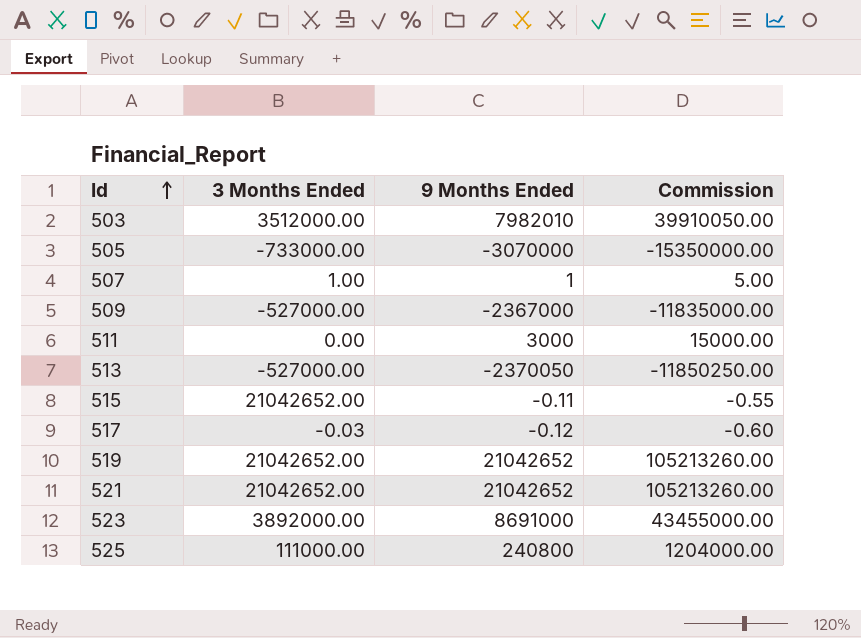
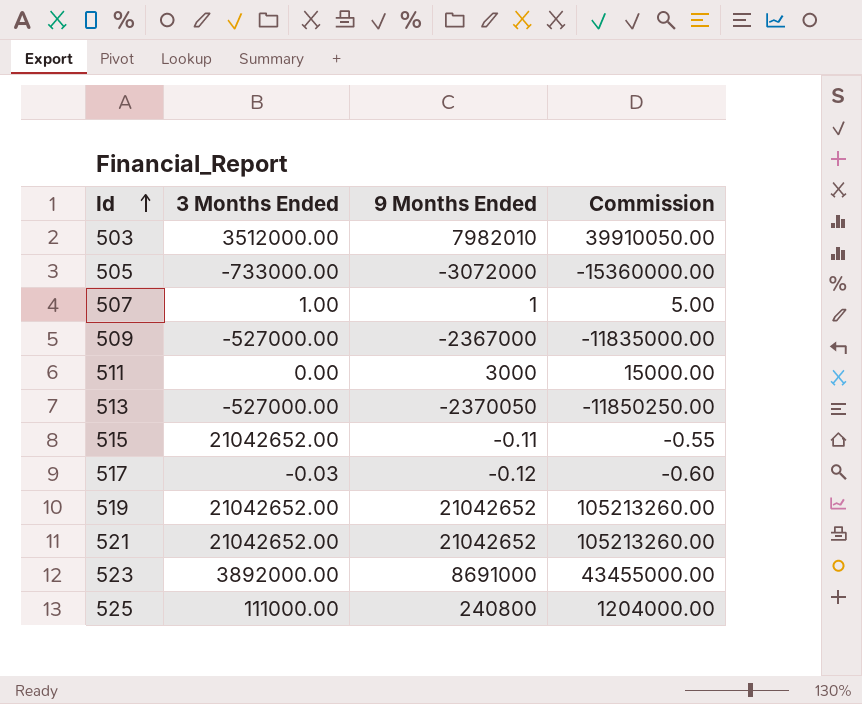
505 | 9 Months Ended: -3070000 -> -3072000
505 | Commission: -15350000.00 -> -15360000.00

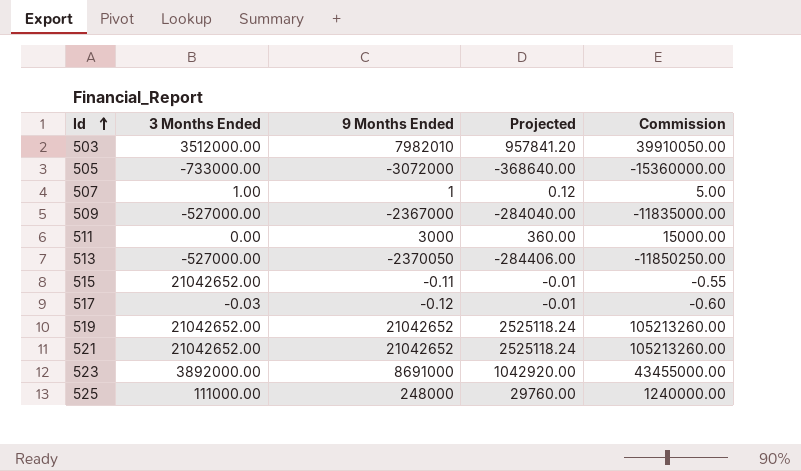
column Projected | formula: none -> [9 Months Ended] * 0.12
525 | 9 Months Ended: 240800 -> 248000
525 | Commission: 1204000.00 -> 1240000.00

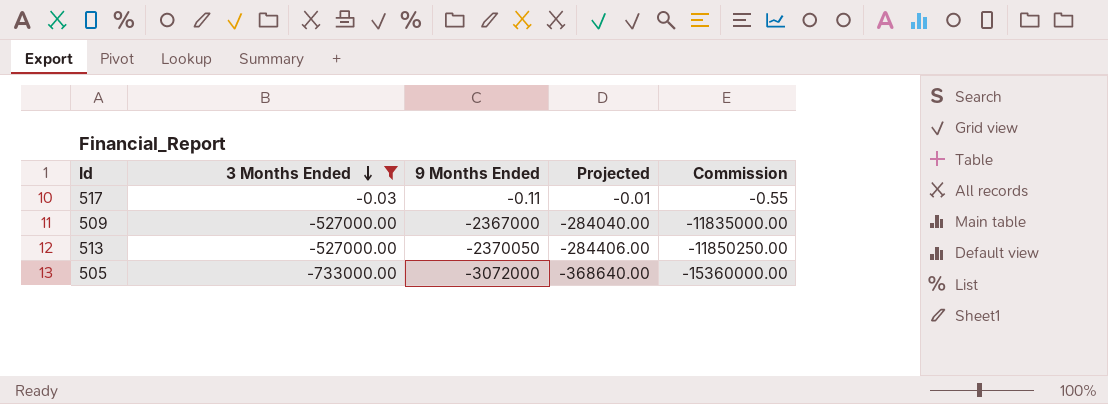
filter: none -> 3 Months Ended <= -0.03
row order: Id ascending -> 3 Months Ended descending
517 | 9 Months Ended: -0.12 -> -0.11
517 | Commission: -0.60 -> -0.55

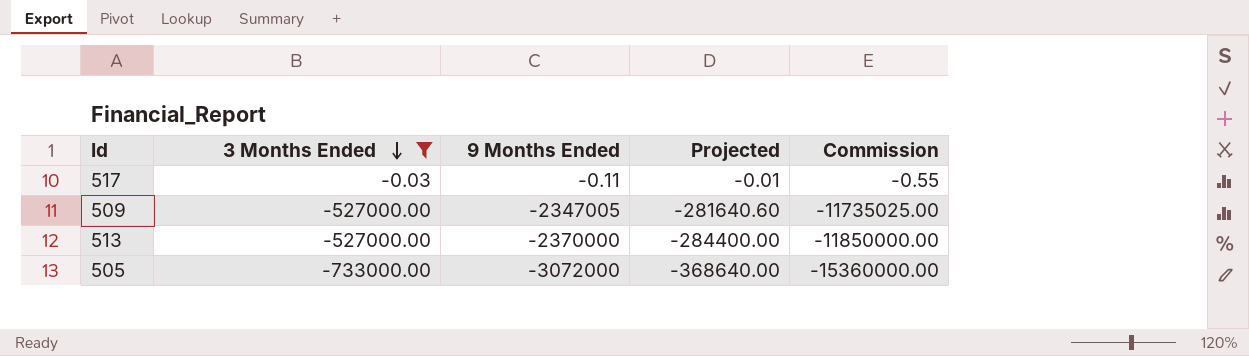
509 | 9 Months Ended: -2367000 -> -2347005
509 | Projected: -284040.00 -> -281640.60
509 | Commission: -11835000.00 -> -11735025.00
513 | 9 Months Ended: -2370050 -> -2370000
513 | Projected: -284406.00 -> -284400.00
513 | Commission: -11850250.00 -> -11850000.00

